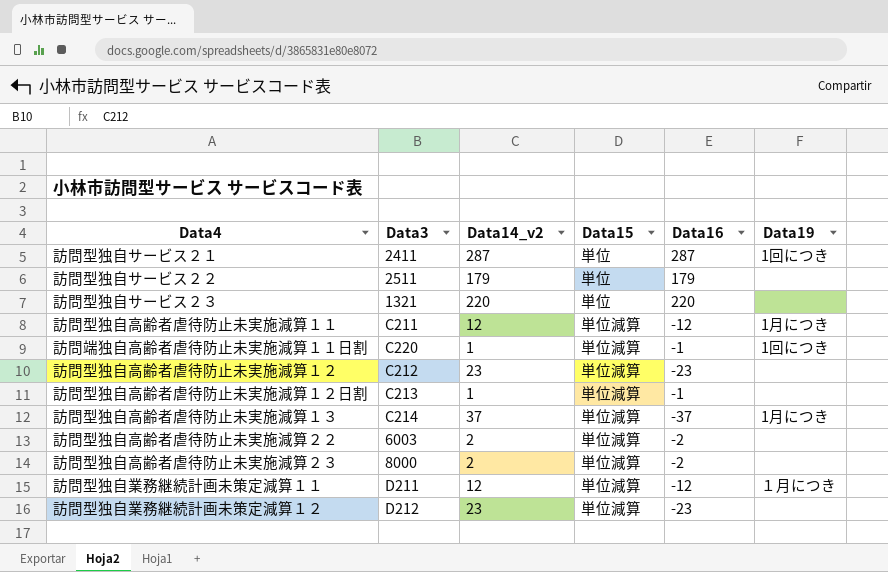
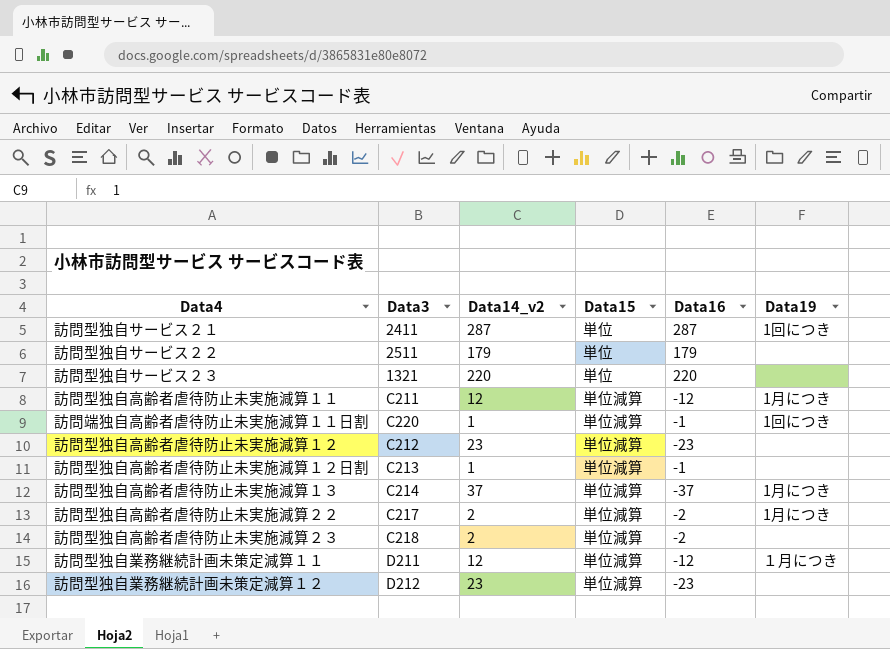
訪問型独自高齢者虐待防止未実施減算２２ | Data3: 6003 -> C217
訪問型独自高齢者虐待防止未実施減算２２ | Data19: none -> 1月につき
訪問型独自高齢者虐待防止未実施減算２３ | Data3: 8000 -> C218

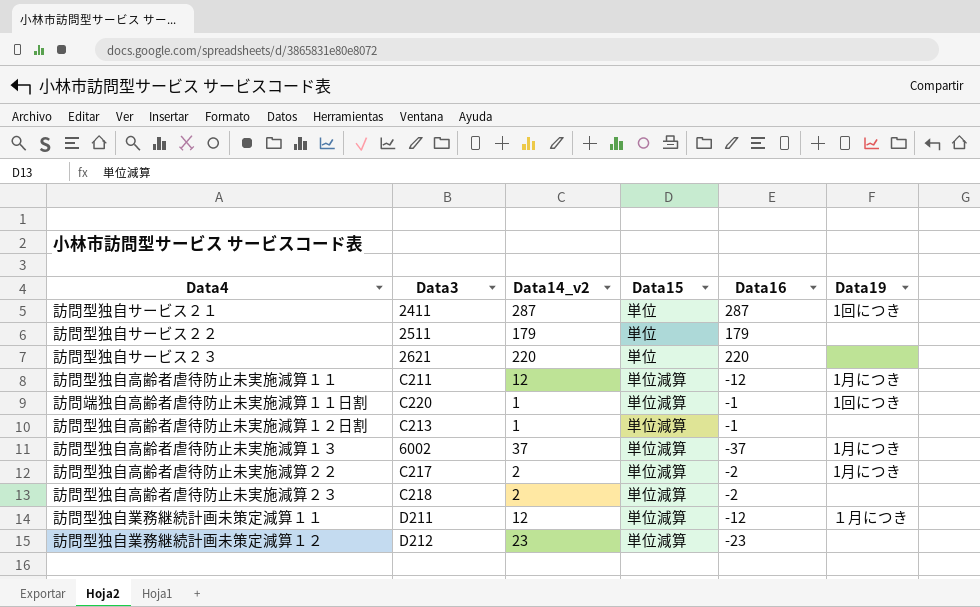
row 訪問型独自高齢者虐待防止未実施減算１２: C212 | 23 | 単位減算 | -23 | none -> none
訪問型独自サービス２３ | Data3: 1321 -> 2621
訪問型独自高齢者虐待防止未実施減算１３ | Data3: C214 -> 6002

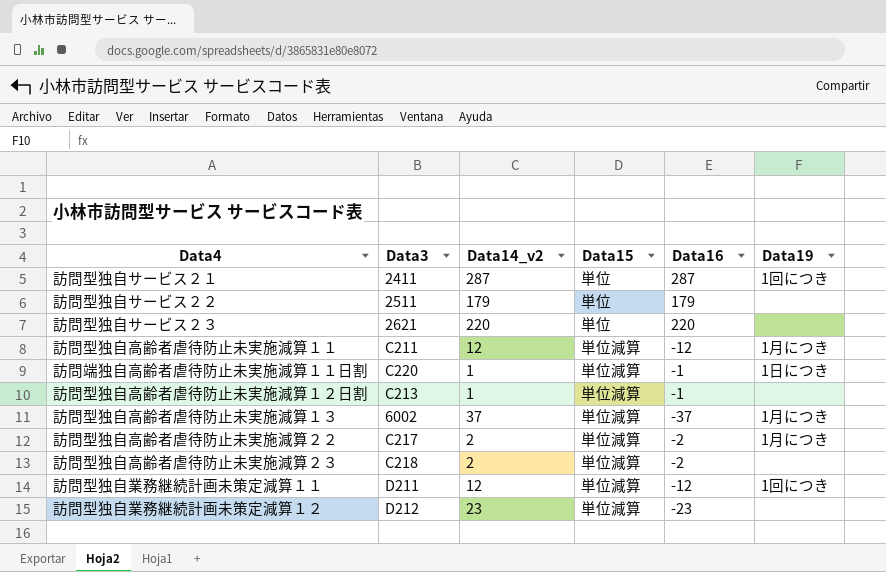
訪問端独自高齢者虐待防止未実施減算１１日割 | Data19: 1回につき -> 1日につき
訪問型独自業務継続計画未策定減算１１ | Data19: １月につき -> 1回につき

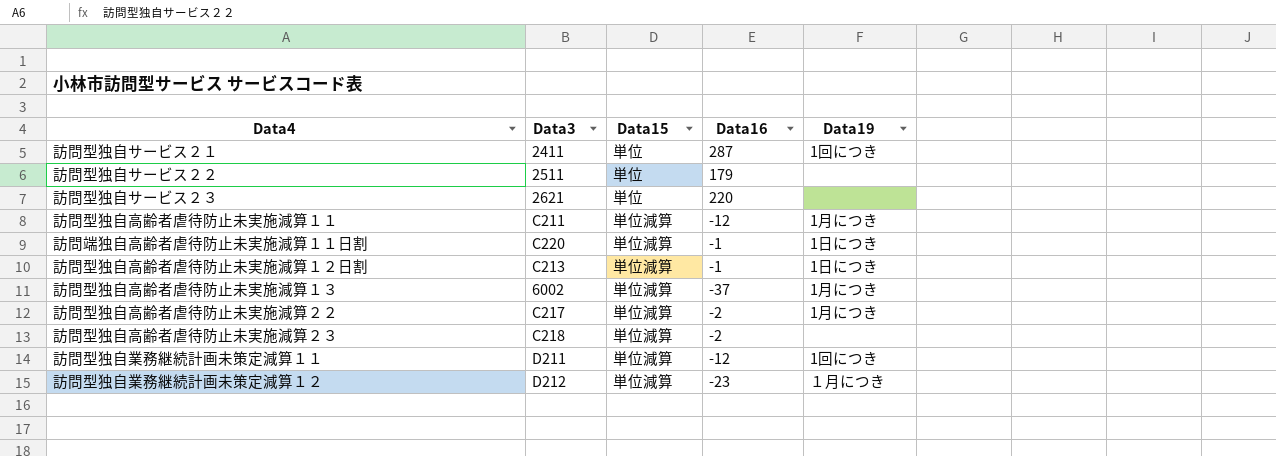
column Data14_v2 | position: 3 -> none
訪問型独自高齢者虐待防止未実施減算１２日割 | Data19: none -> 1日につき
訪問型独自業務継続計画未策定減算１２ | Data19: none -> １月につき

